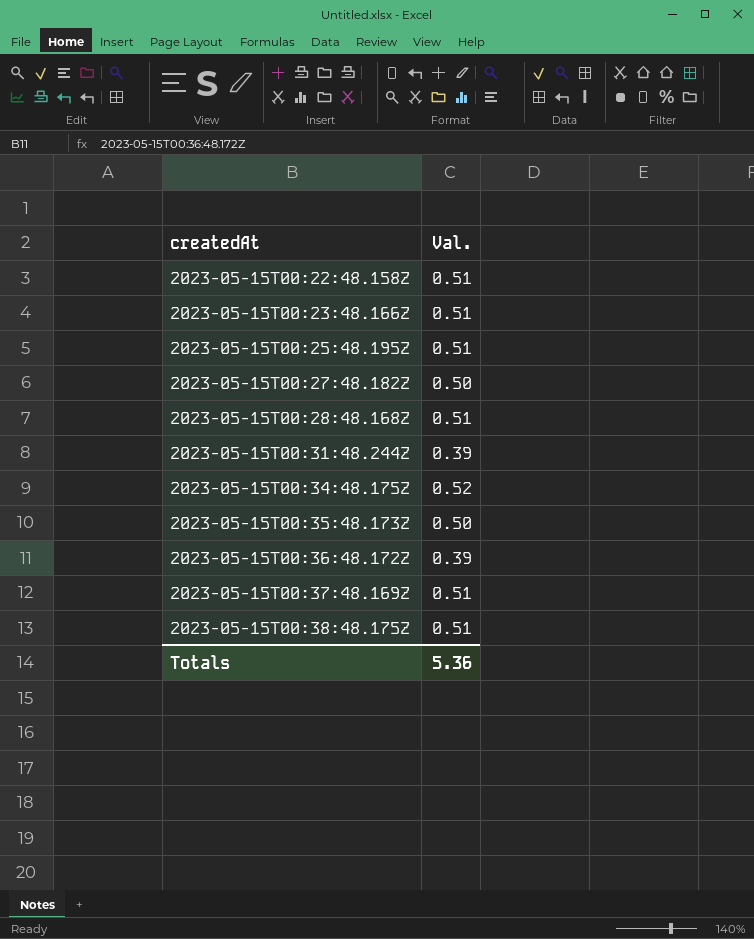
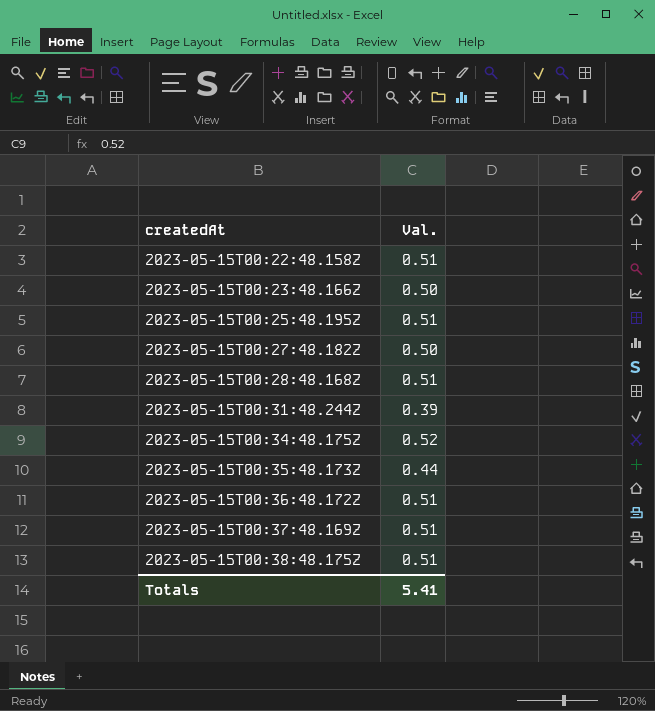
2023-05-15T00:23:48.166Z | Val.: 0.51 -> 0.50
2023-05-15T00:35:48.173Z | Val.: 0.50 -> 0.44
2023-05-15T00:36:48.172Z | Val.: 0.39 -> 0.51
Totals | Val.: 5.36 -> 5.41

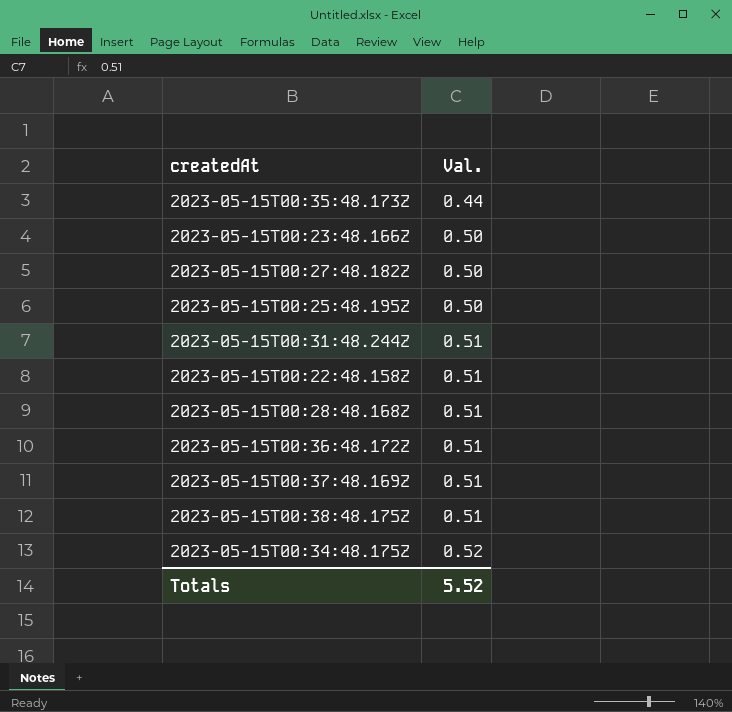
row order: createdAt ascending -> Val. ascending
2023-05-15T00:25:48.195Z | Val.: 0.51 -> 0.50
2023-05-15T00:31:48.244Z | Val.: 0.39 -> 0.51
Totals | Val.: 5.41 -> 5.52

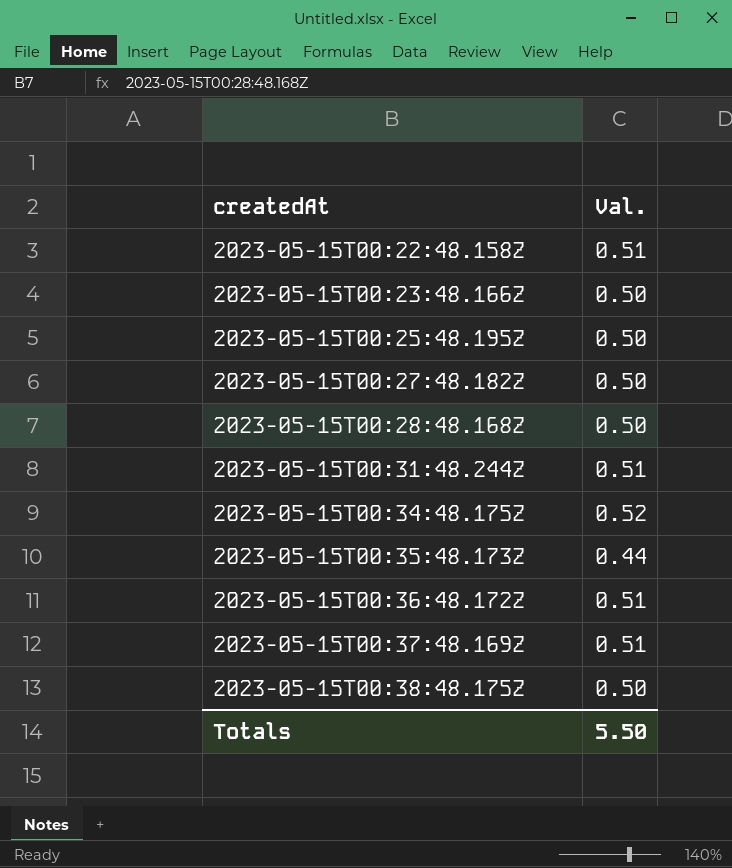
row order: Val. ascending -> createdAt ascending
2023-05-15T00:28:48.168Z | Val.: 0.51 -> 0.50
2023-05-15T00:38:48.175Z | Val.: 0.51 -> 0.50
Totals | Val.: 5.52 -> 5.50

